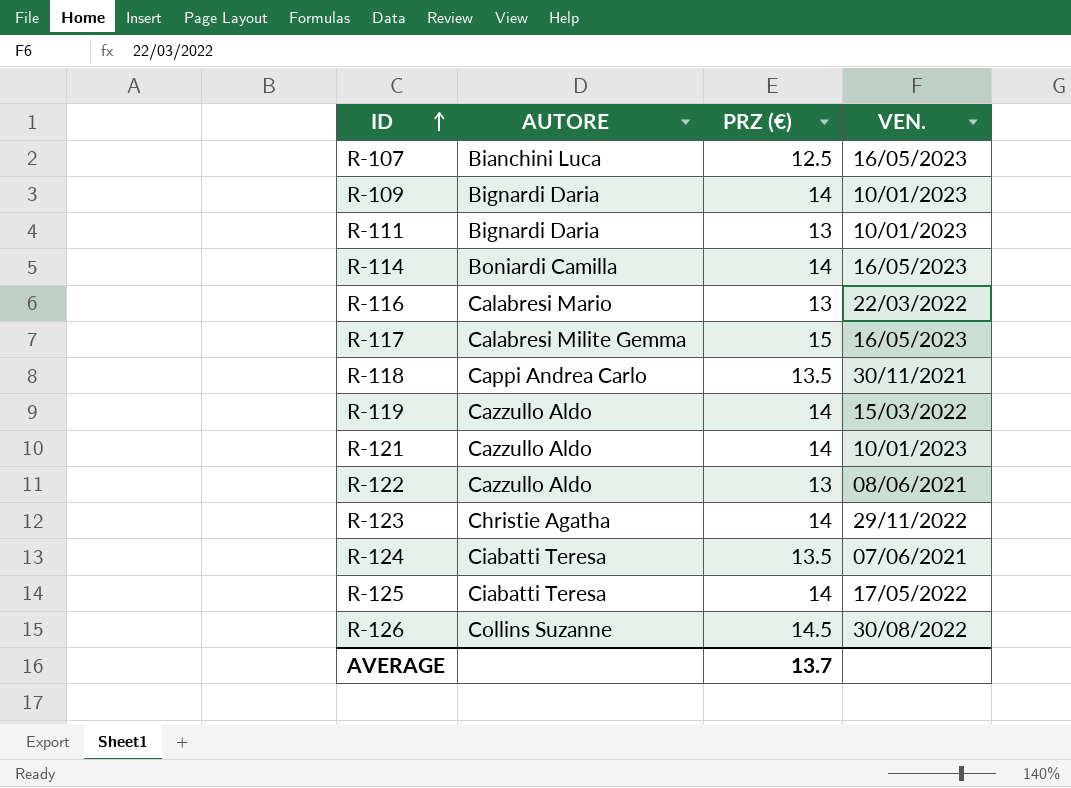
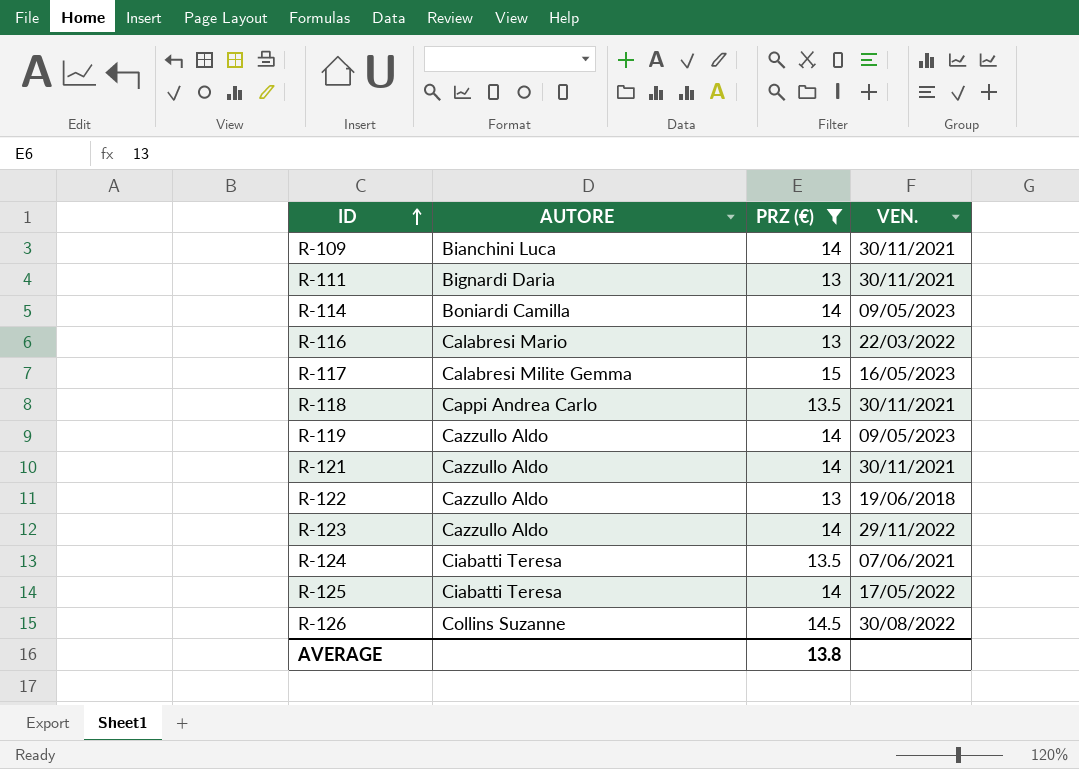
filter: none -> PRZ (€) != 12.5
R-109 | AUTORE: Bignardi Daria -> Bianchini Luca
R-109 | VEN.: 10/01/2023 -> 30/11/2021
R-111 | VEN.: 10/01/2023 -> 30/11/2021
R-114 | VEN.: 16/05/2023 -> 09/05/2023
R-119 | VEN.: 15/03/2022 -> 09/05/2023
R-121 | VEN.: 10/01/2023 -> 30/11/2021
R-122 | VEN.: 08/06/2021 -> 19/06/2018
R-123 | AUTORE: Christie Agatha -> Cazzullo Aldo
AVERAGE | PRZ (€): 13.7 -> 13.8

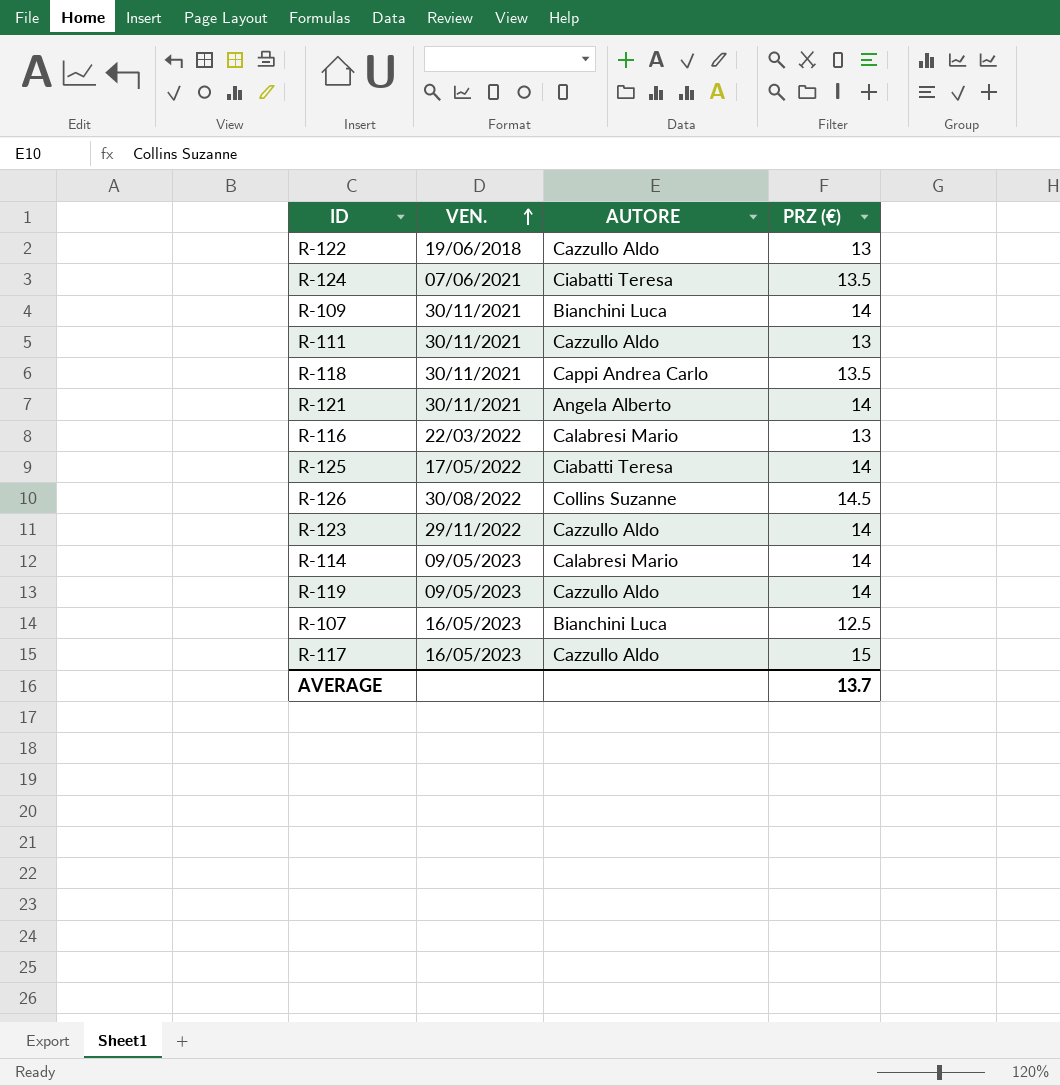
filter: PRZ (€) != 12.5 -> none
row order: ID ascending -> VEN. ascending
column VEN. | position: 4 -> 2
R-111 | AUTORE: Bignardi Daria -> Cazzullo Aldo
R-121 | AUTORE: Cazzullo Aldo -> Angela Alberto
R-114 | AUTORE: Boniardi Camilla -> Calabresi Mario
R-117 | AUTORE: Calabresi Milite Gemma -> Cazzullo Aldo
AVERAGE | PRZ (€): 13.8 -> 13.7

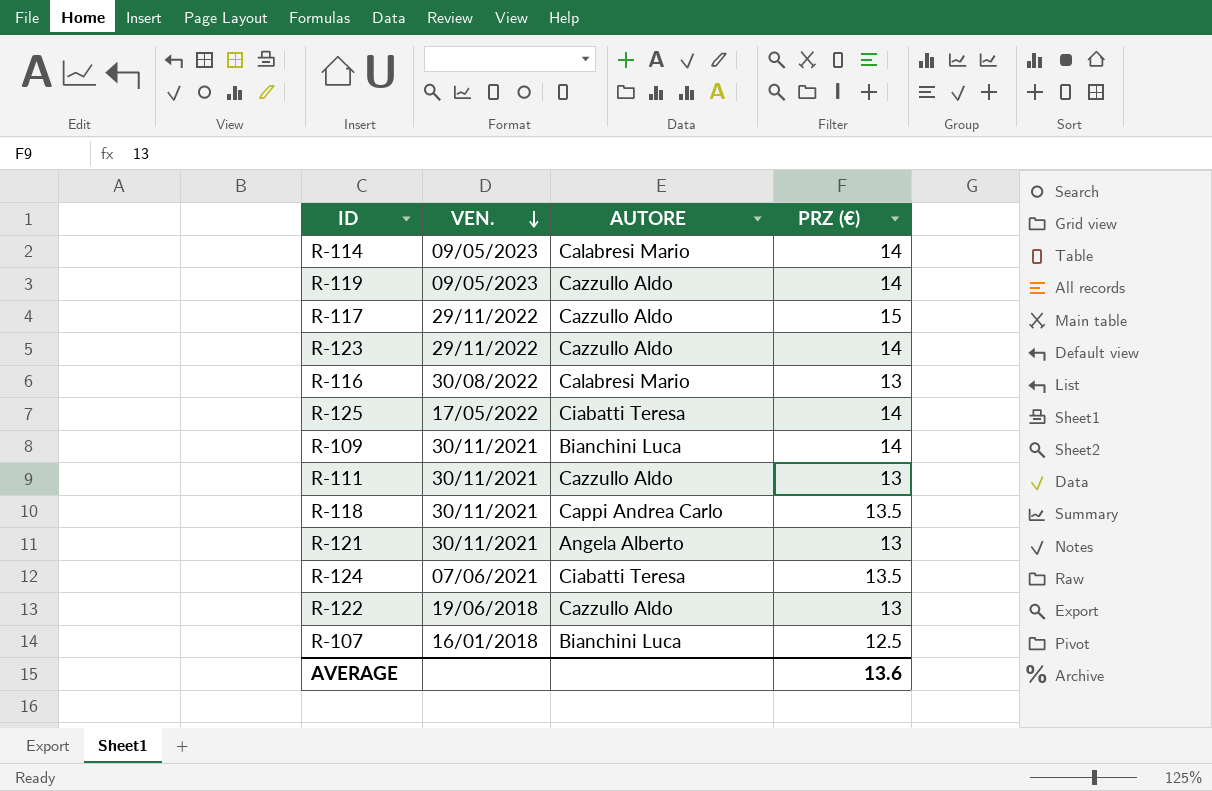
row order: VEN. ascending -> VEN. descending
row R-126: 30/08/2022 | Collins Suzanne | 14.5 -> none
R-117 | VEN.: 16/05/2023 -> 29/11/2022
R-116 | VEN.: 22/03/2022 -> 30/08/2022
R-121 | PRZ (€): 14 -> 13
R-107 | VEN.: 16/05/2023 -> 16/01/2018
AVERAGE | PRZ (€): 13.7 -> 13.6

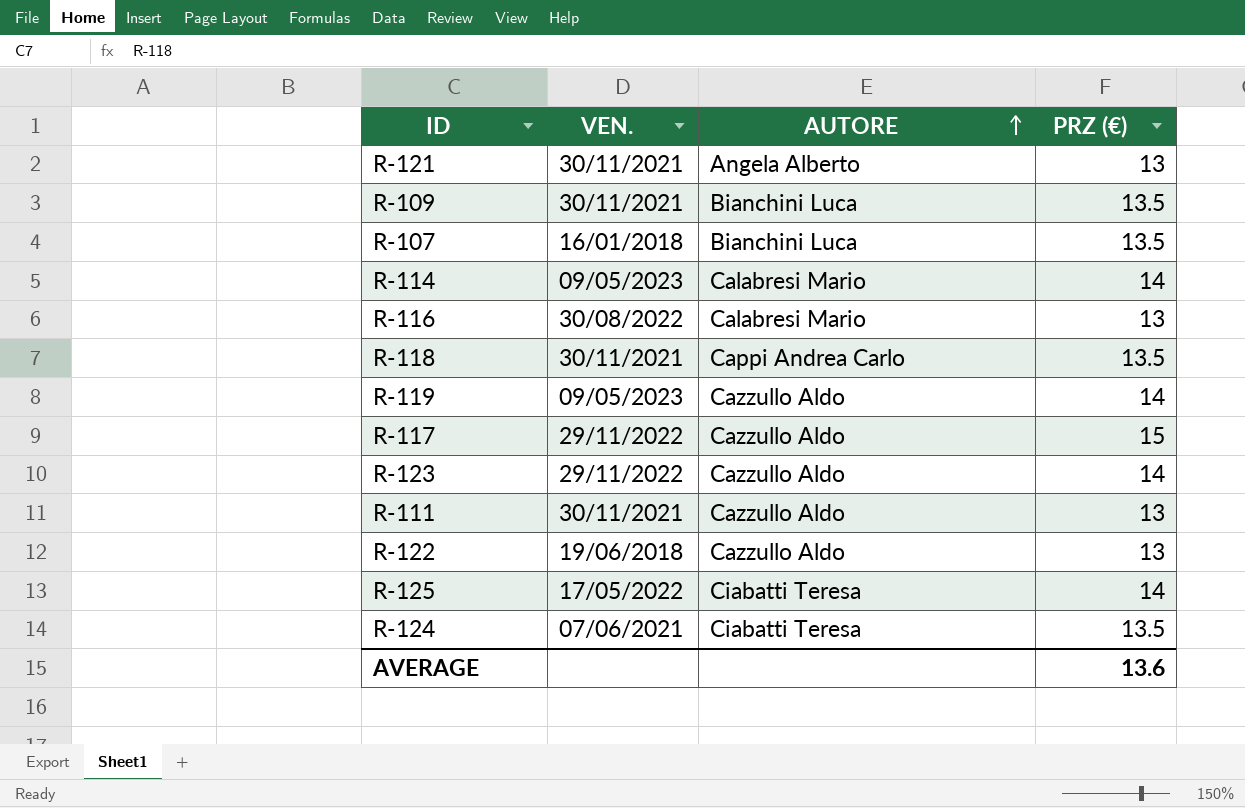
row order: VEN. descending -> AUTORE ascending
R-109 | PRZ (€): 14 -> 13.5
R-107 | PRZ (€): 12.5 -> 13.5

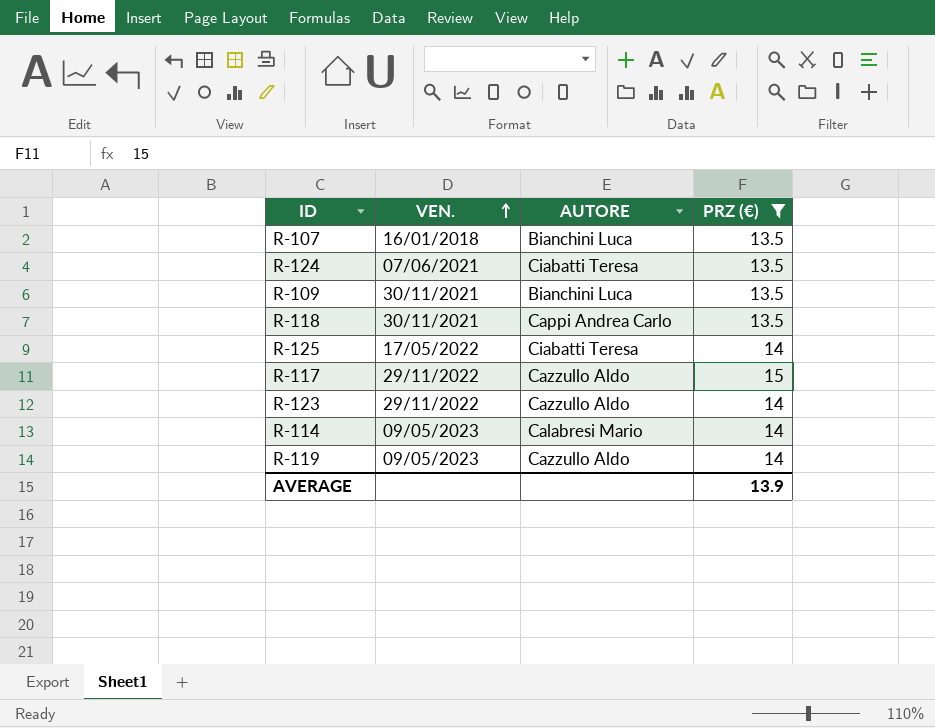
filter: none -> PRZ (€) != 13
row order: AUTORE ascending -> VEN. ascending
AVERAGE | PRZ (€): 13.6 -> 13.9

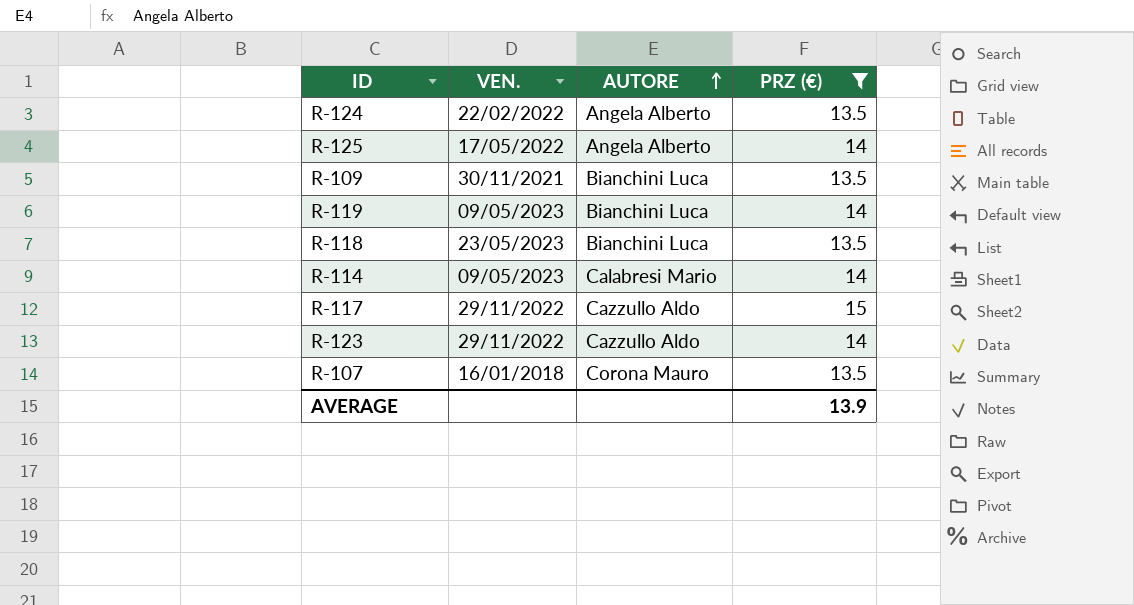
row order: VEN. ascending -> AUTORE ascending
R-124 | VEN.: 07/06/2021 -> 22/02/2022
R-124 | AUTORE: Ciabatti Teresa -> Angela Alberto
R-125 | AUTORE: Ciabatti Teresa -> Angela Alberto
R-119 | AUTORE: Cazzullo Aldo -> Bianchini Luca
R-118 | VEN.: 30/11/2021 -> 23/05/2023
R-118 | AUTORE: Cappi Andrea Carlo -> Bianchini Luca
R-107 | AUTORE: Bianchini Luca -> Corona Mauro

